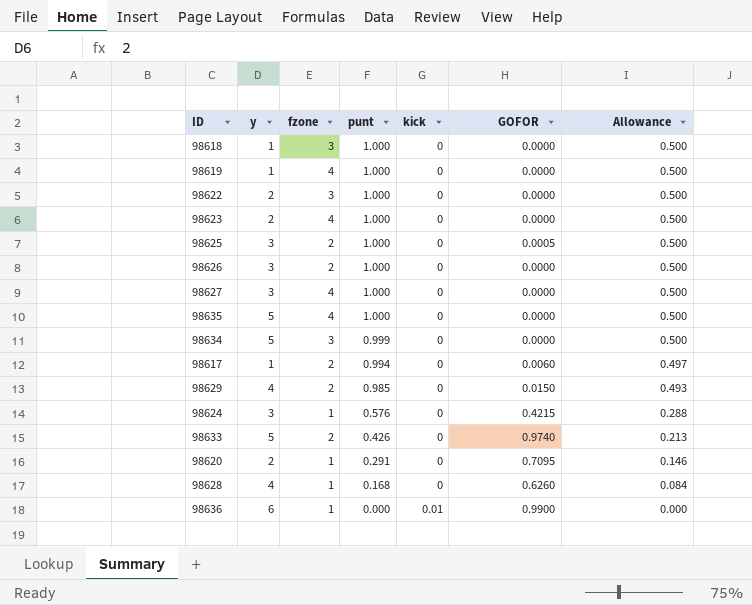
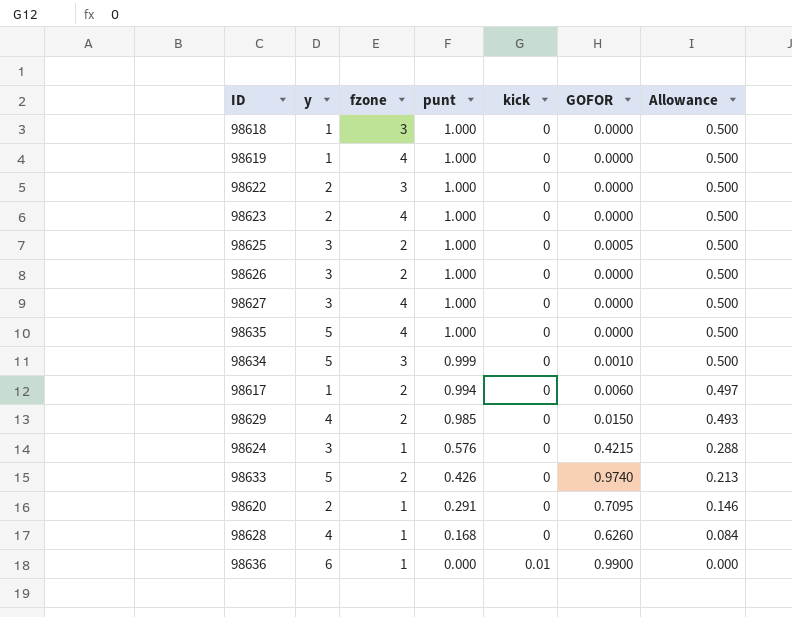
98634 | GOFOR: 0.0000 -> 0.0010

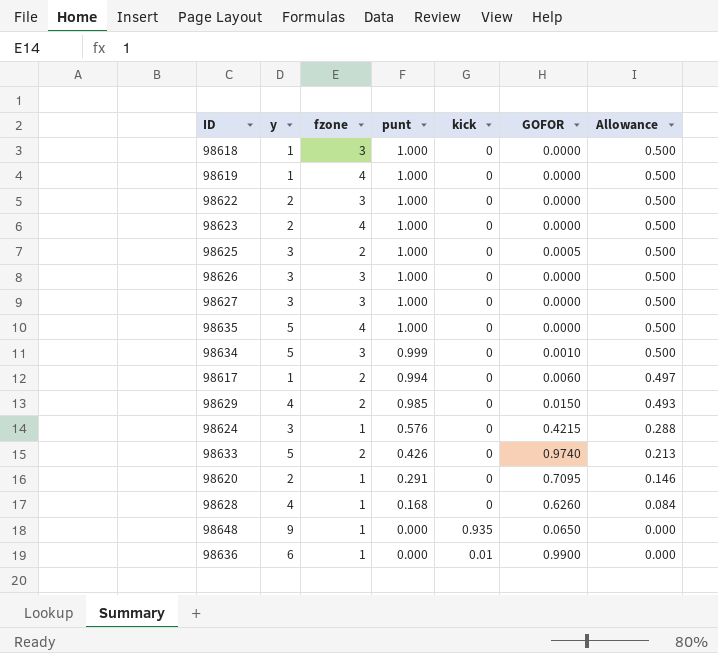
98626 | fzone: 2 -> 3
98627 | fzone: 4 -> 3
row 98648: none -> 9 | 1 | 0.000 | 0.935 | 0.0650 | 0.000

